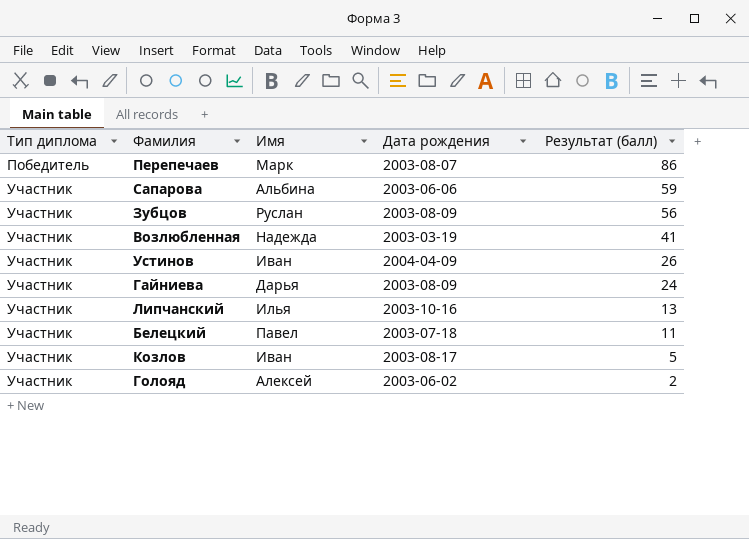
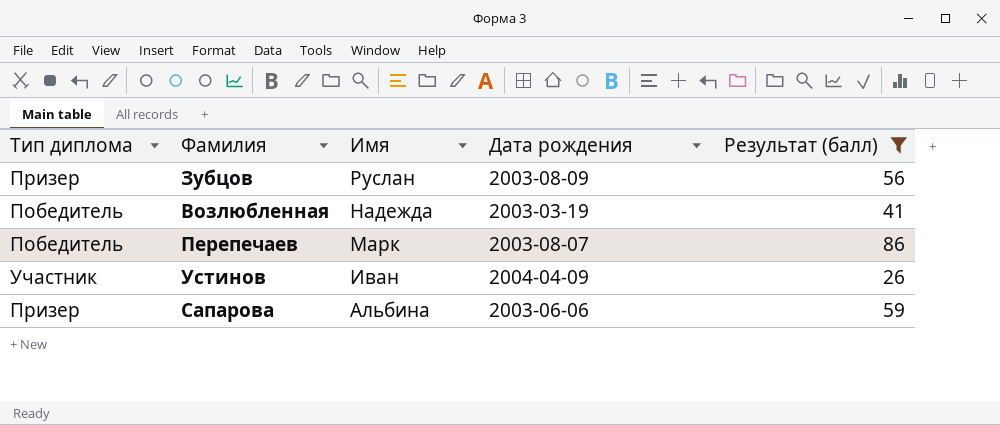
filter: none -> Результат (балл) >= 26
row order: Тип диплома ascending -> Имя descending
Зубцов | Тип диплома: Участник -> Призер
Возлюбленная | Тип диплома: Участник -> Победитель
Сапарова | Тип диплома: Участник -> Призер

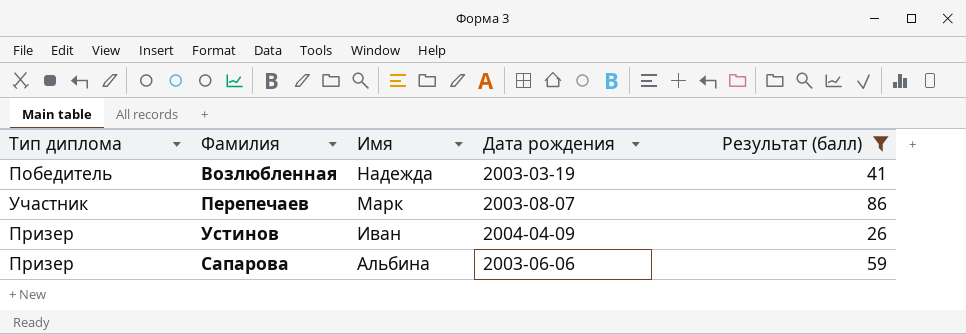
row Зубцов: Призер | Руслан | 2003-08-09 | 56 -> none
Перепечаев | Тип диплома: Победитель -> Участник
Устинов | Тип диплома: Участник -> Призер

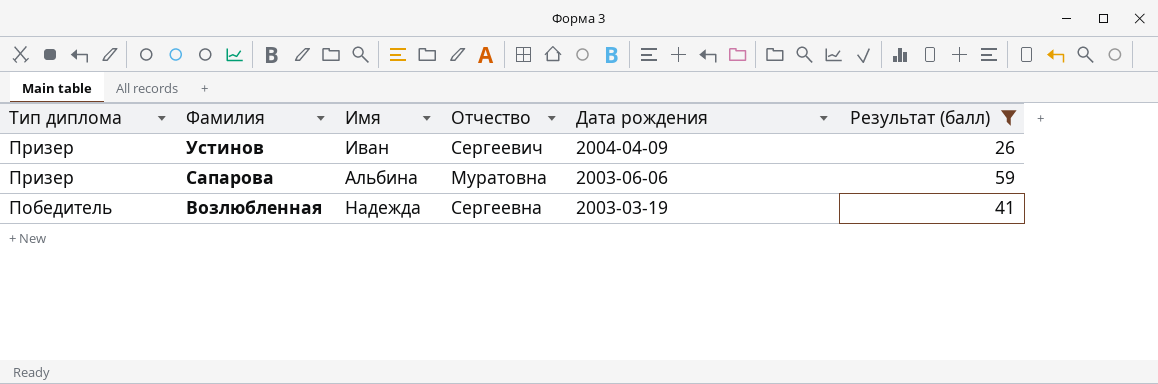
row order: Имя descending -> Тип диплома descending
column Отчество | position: none -> 4
row Перепечаев: Участник | Марк | 2003-08-07 | 86 -> none

